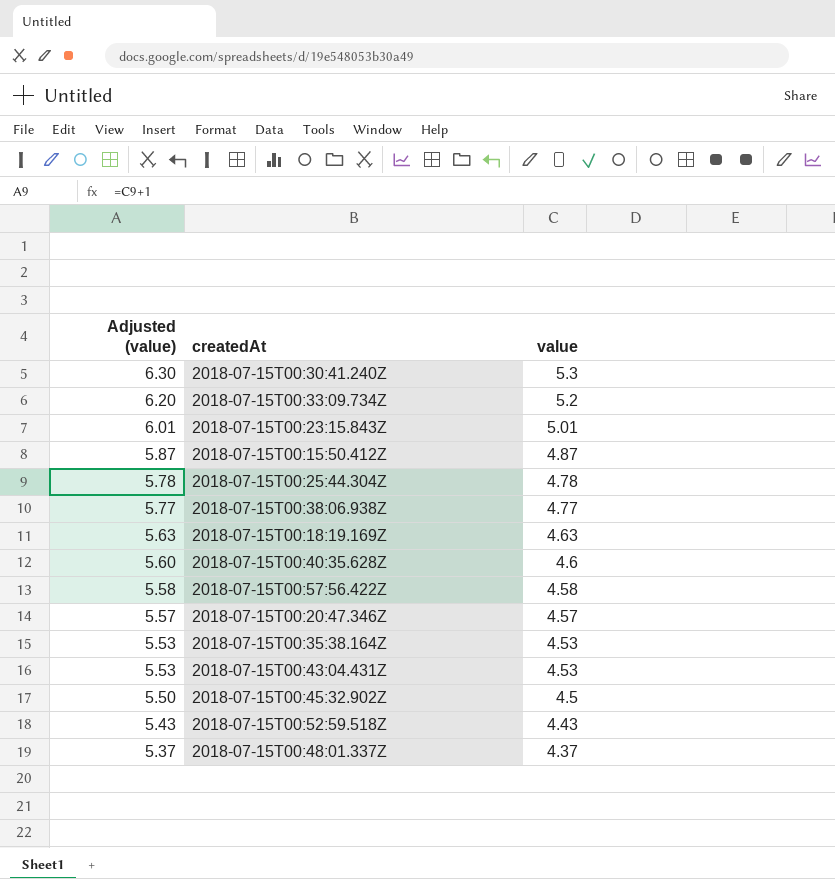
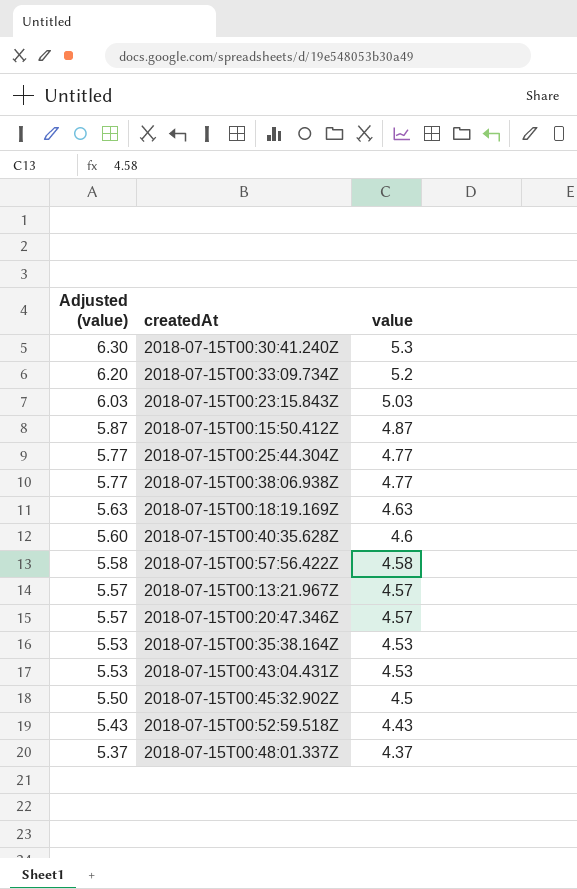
2018-07-15T00:23:15.843Z | Adjusted (value): 6.01 -> 6.03
2018-07-15T00:23:15.843Z | value: 5.01 -> 5.03
2018-07-15T00:25:44.304Z | Adjusted (value): 5.78 -> 5.77
2018-07-15T00:25:44.304Z | value: 4.78 -> 4.77
row 2018-07-15T00:13:21.967Z: none -> 5.57 | 4.57

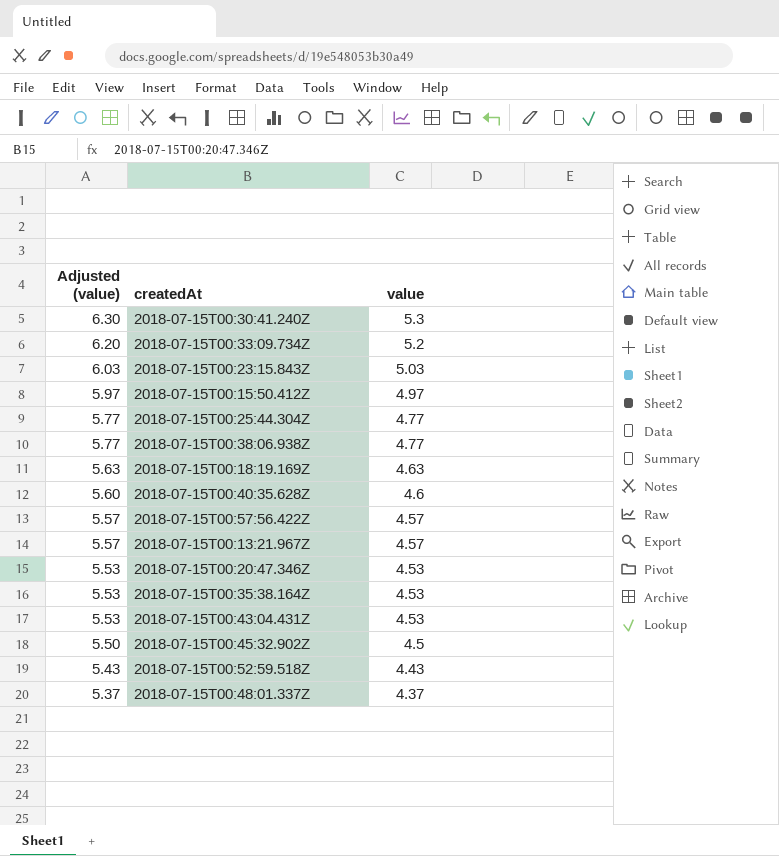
2018-07-15T00:15:50.412Z | Adjusted (value): 5.87 -> 5.97
2018-07-15T00:15:50.412Z | value: 4.87 -> 4.97
2018-07-15T00:57:56.422Z | Adjusted (value): 5.58 -> 5.57
2018-07-15T00:57:56.422Z | value: 4.58 -> 4.57
2018-07-15T00:20:47.346Z | Adjusted (value): 5.57 -> 5.53
2018-07-15T00:20:47.346Z | value: 4.57 -> 4.53

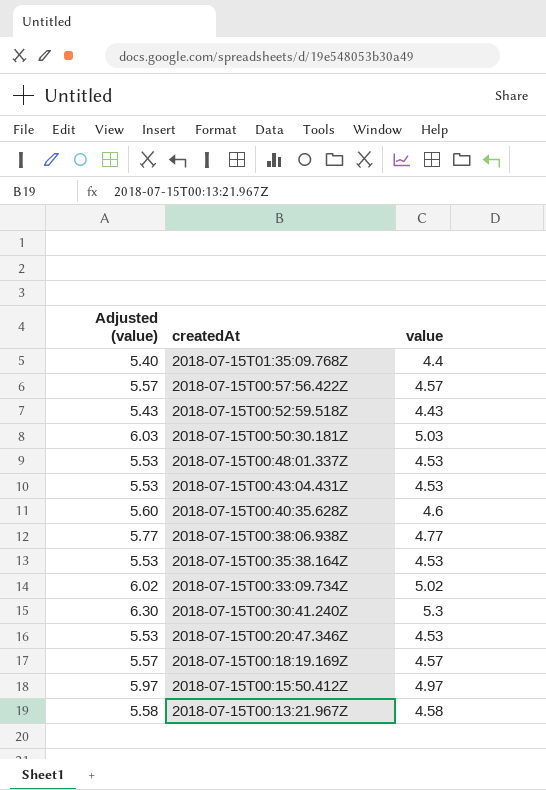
row order: Adjusted (value) descending -> createdAt descending
row 2018-07-15T00:23:15.843Z: 6.03 | 5.03 -> none
row 2018-07-15T00:25:44.304Z: 5.77 | 4.77 -> none
row 2018-07-15T00:45:32.902Z: 5.50 | 4.5 -> none
row 2018-07-15T01:35:09.768Z: none -> 5.40 | 4.4
row 2018-07-15T00:50:30.181Z: none -> 6.03 | 5.03
2018-07-15T00:48:01.337Z | Adjusted (value): 5.37 -> 5.53
2018-07-15T00:48:01.337Z | value: 4.37 -> 4.53
2018-07-15T00:33:09.734Z | Adjusted (value): 6.20 -> 6.02
2018-07-15T00:33:09.734Z | value: 5.2 -> 5.02
2018-07-15T00:18:19.169Z | Adjusted (value): 5.63 -> 5.57
2018-07-15T00:18:19.169Z | value: 4.63 -> 4.57
2018-07-15T00:13:21.967Z | Adjusted (value): 5.57 -> 5.58
2018-07-15T00:13:21.967Z | value: 4.57 -> 4.58

